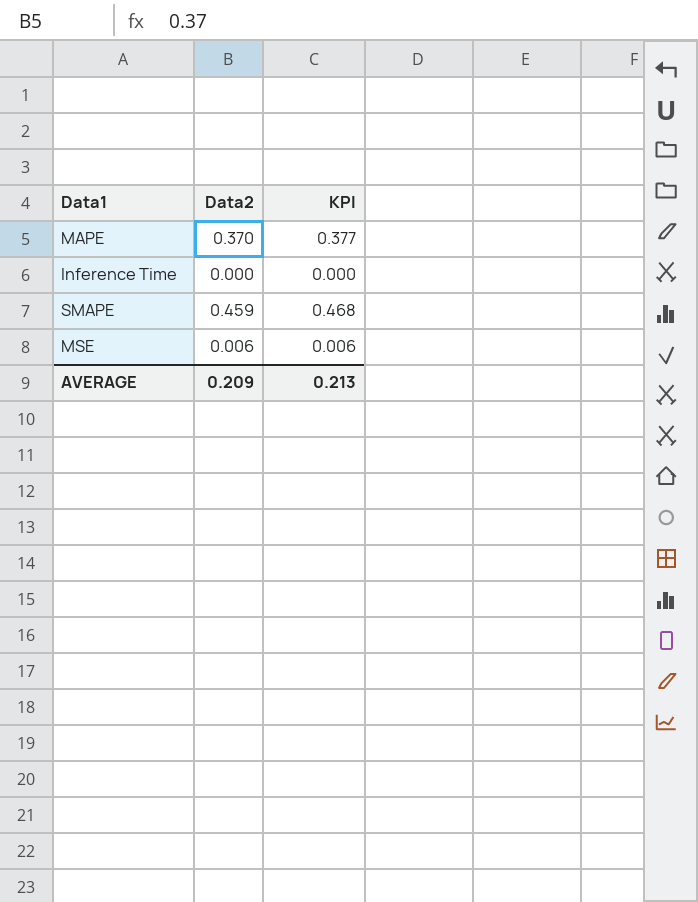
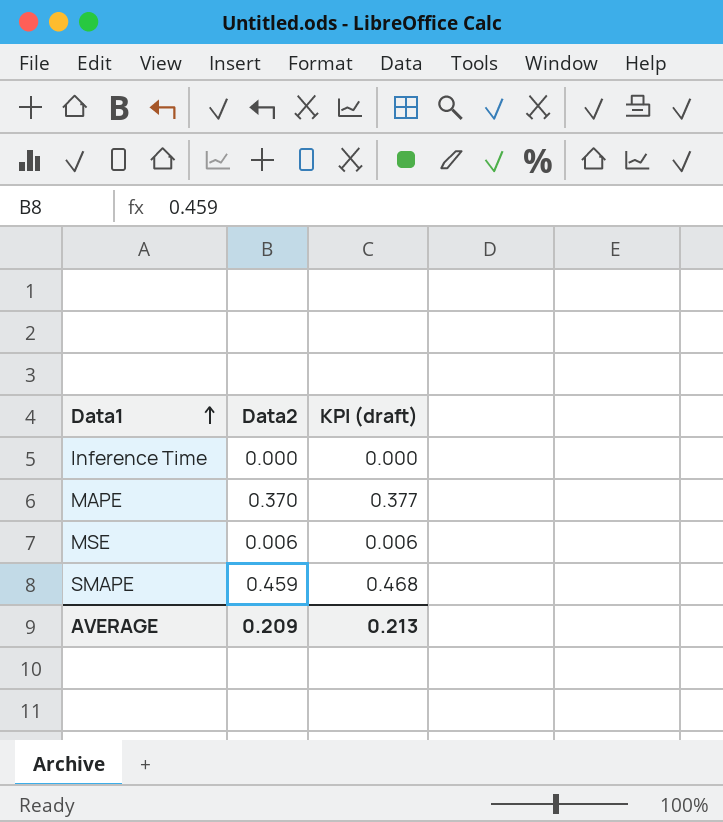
row order: none -> Data1 ascending
column name: KPI -> KPI (draft)

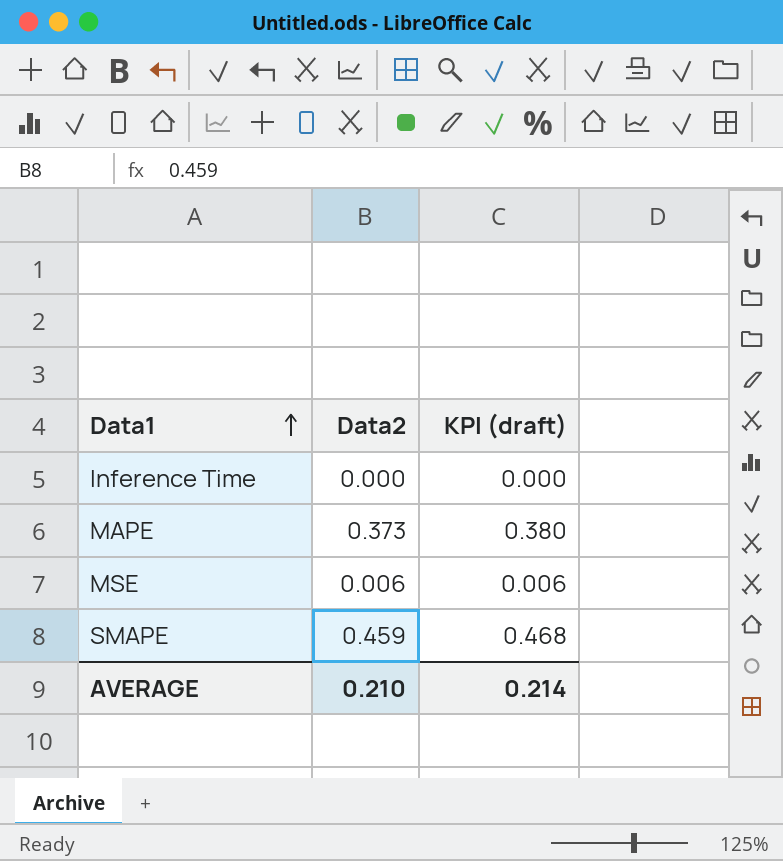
MAPE | Data2: 0.370 -> 0.373
MAPE | KPI (draft): 0.377 -> 0.380
AVERAGE | Data2: 0.209 -> 0.210
AVERAGE | KPI (draft): 0.213 -> 0.214

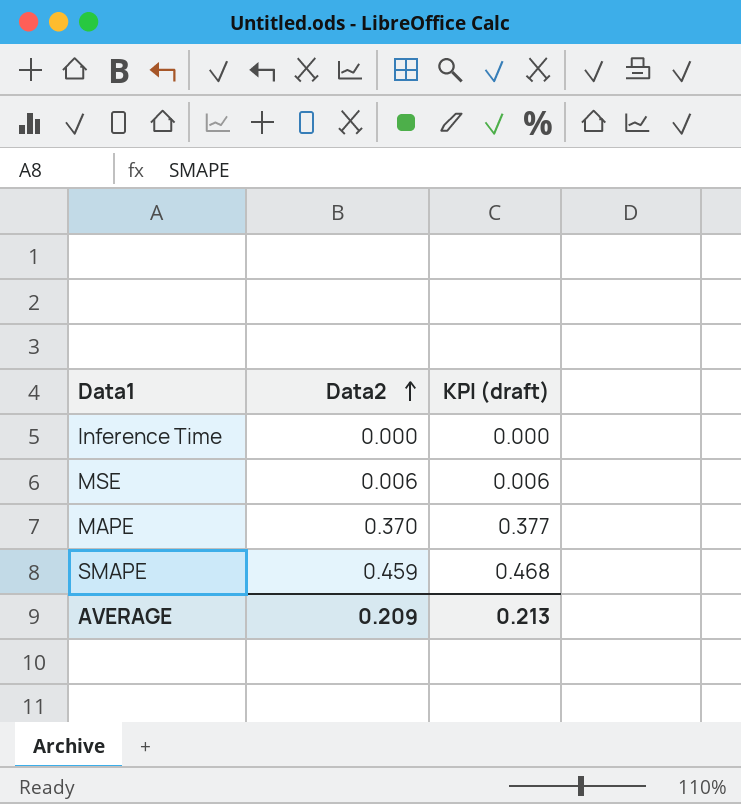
row order: Data1 ascending -> Data2 ascending
MAPE | Data2: 0.373 -> 0.370
MAPE | KPI (draft): 0.380 -> 0.377
AVERAGE | Data2: 0.210 -> 0.209
AVERAGE | KPI (draft): 0.214 -> 0.213

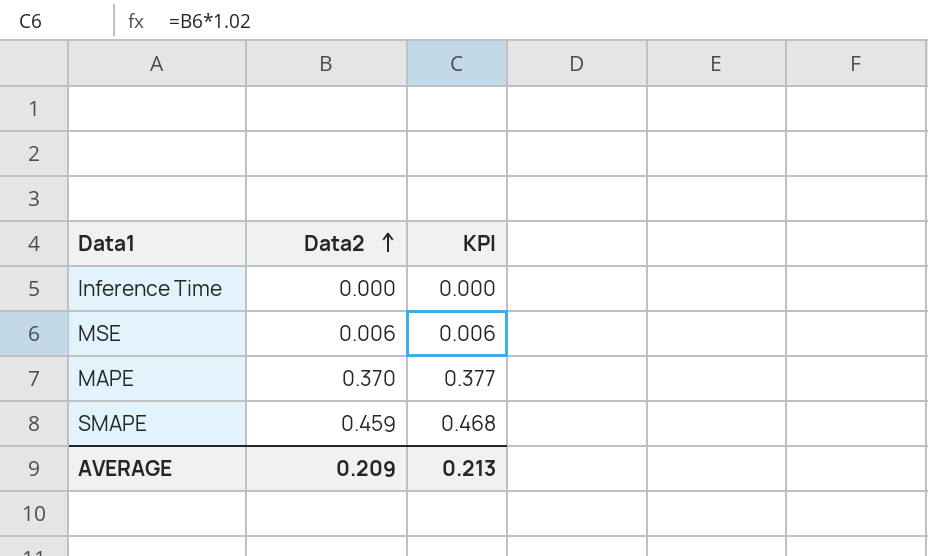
column name: KPI (draft) -> KPI

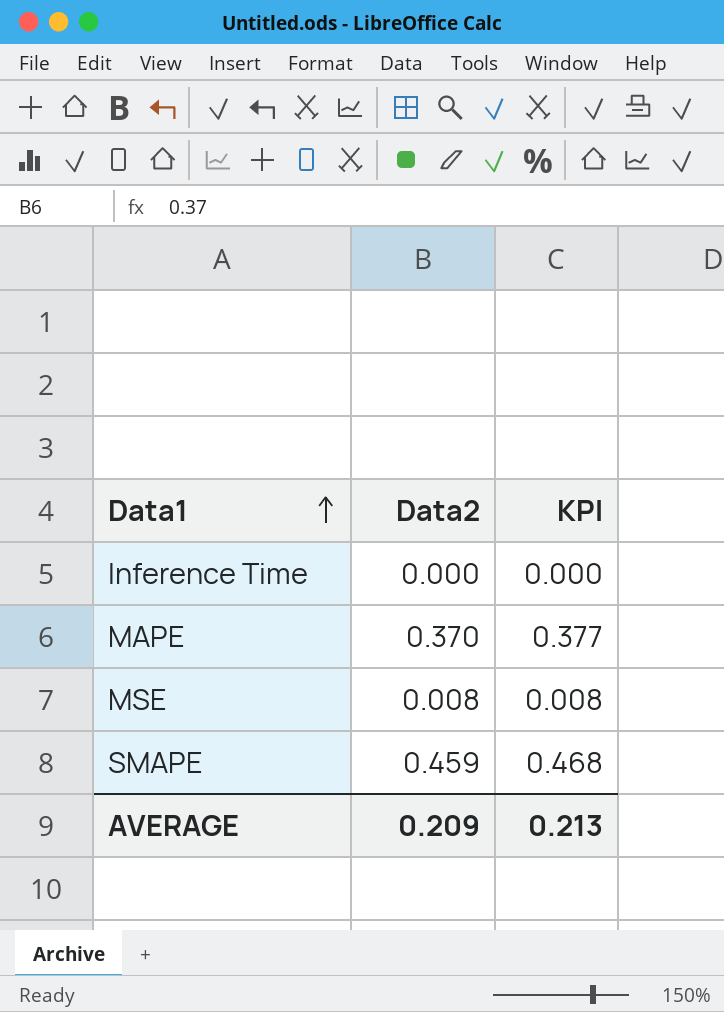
row order: Data2 ascending -> Data1 ascending
MSE | Data2: 0.006 -> 0.008
MSE | KPI: 0.006 -> 0.008

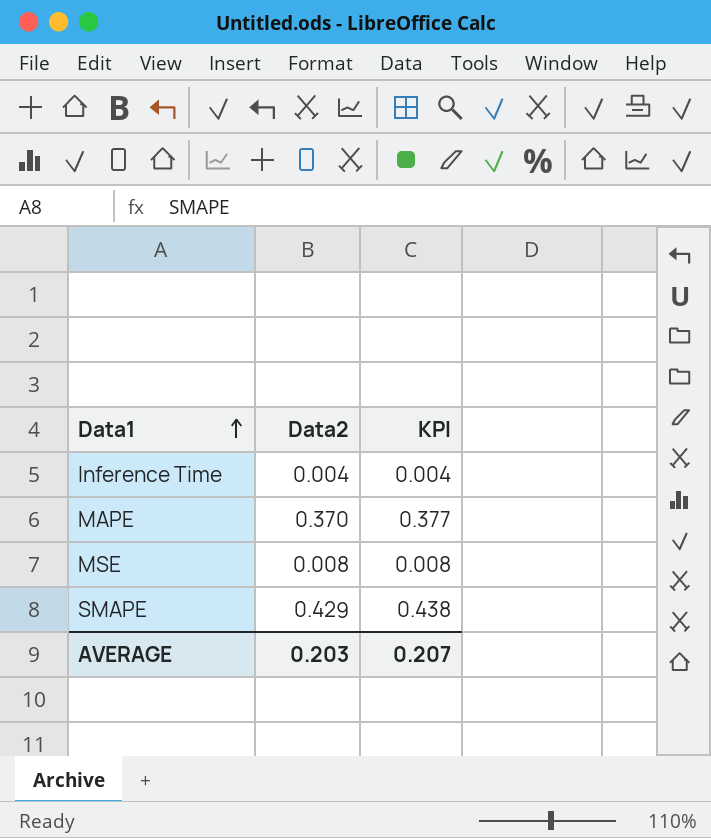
Inference Time | Data2: 0.000 -> 0.004
Inference Time | KPI: 0.000 -> 0.004
SMAPE | Data2: 0.459 -> 0.429
SMAPE | KPI: 0.468 -> 0.438
AVERAGE | Data2: 0.209 -> 0.203
AVERAGE | KPI: 0.213 -> 0.207

